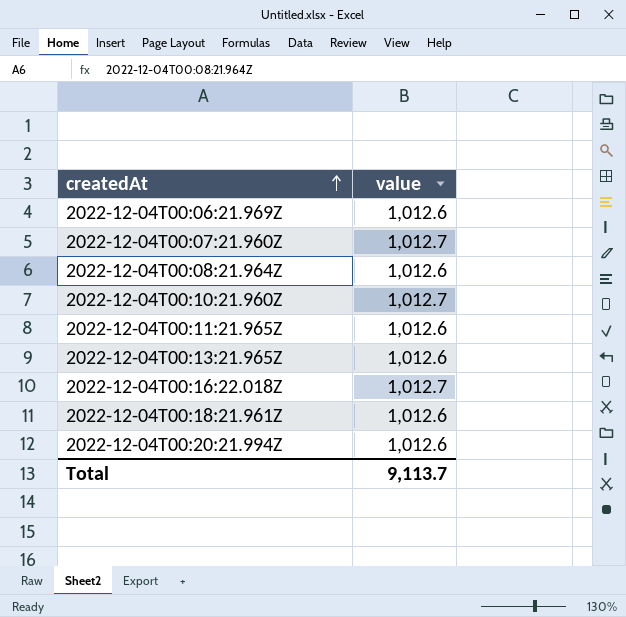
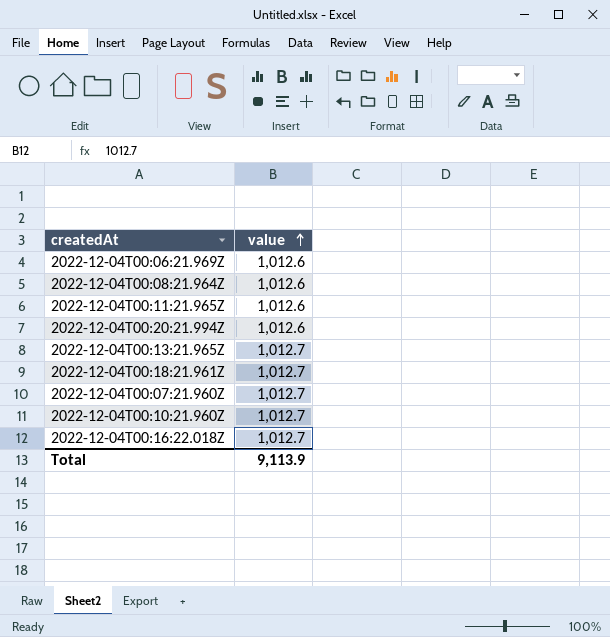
row order: createdAt ascending -> value ascending
2022-12-04T00:13:21.965Z | value: 1,012.6 -> 1,012.7
2022-12-04T00:18:21.961Z | value: 1,012.6 -> 1,012.7
Total | value: 9,113.7 -> 9,113.9

